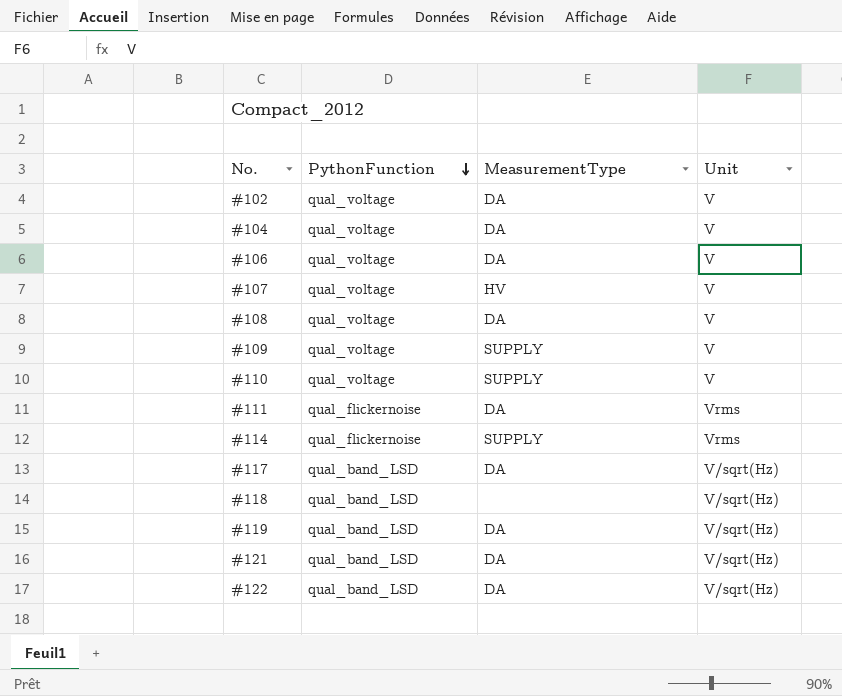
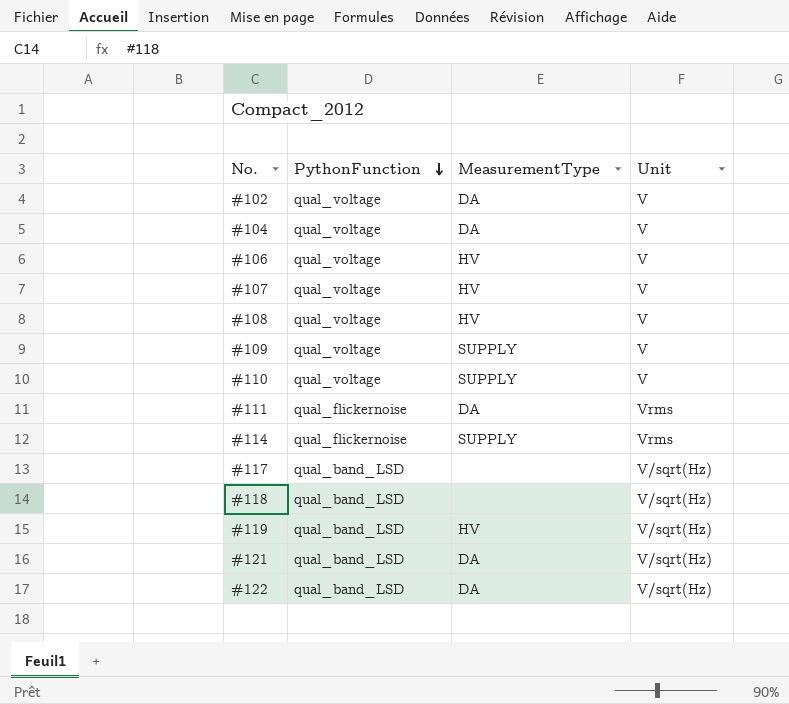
#106 | MeasurementType: DA -> HV
#108 | MeasurementType: DA -> HV
#117 | MeasurementType: DA -> none
#119 | MeasurementType: DA -> HV

